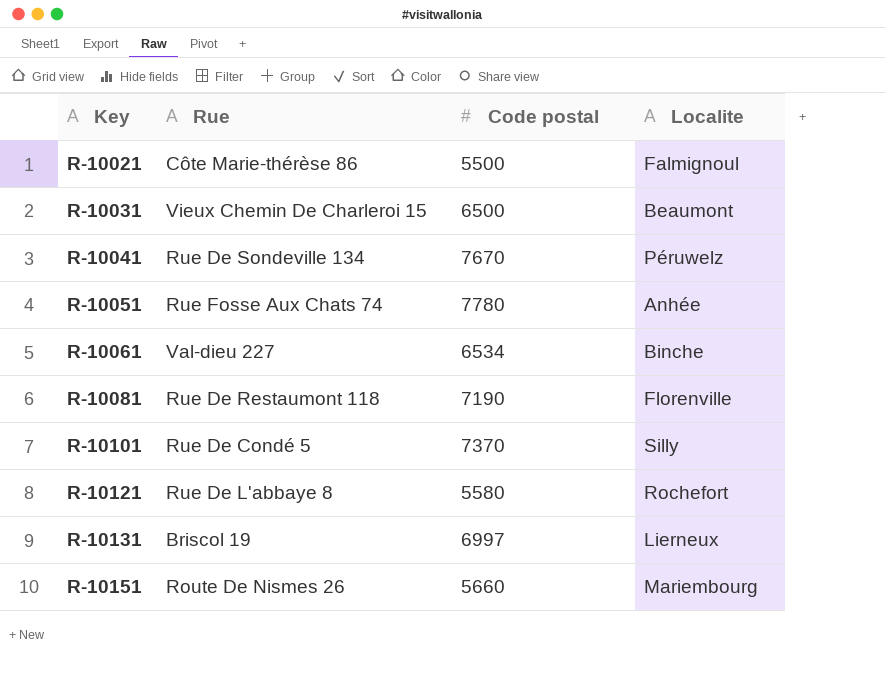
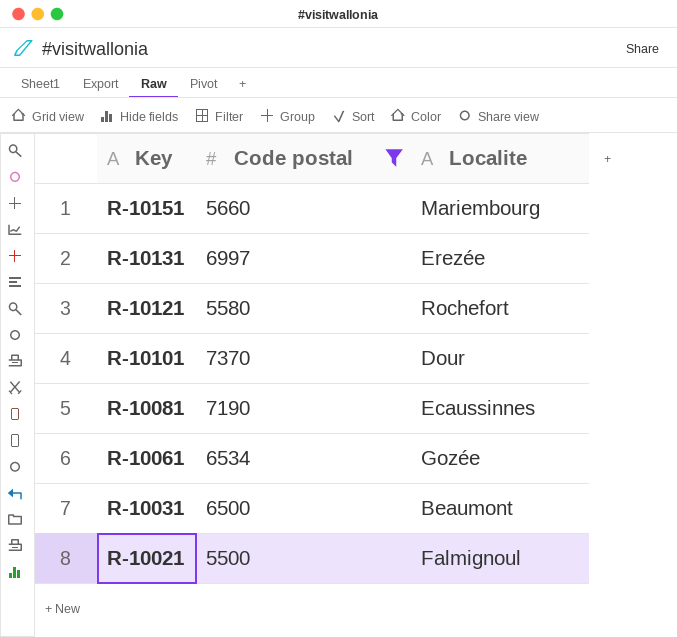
filter: none -> Code postal <= 7370
row order: Key ascending -> Key descending
column Rue | position: 2 -> none
R-10131 | Localite: Lierneux -> Erezée
R-10101 | Localite: Silly -> Dour
R-10081 | Localite: Florenville -> Ecaussinnes
R-10061 | Localite: Binche -> Gozée

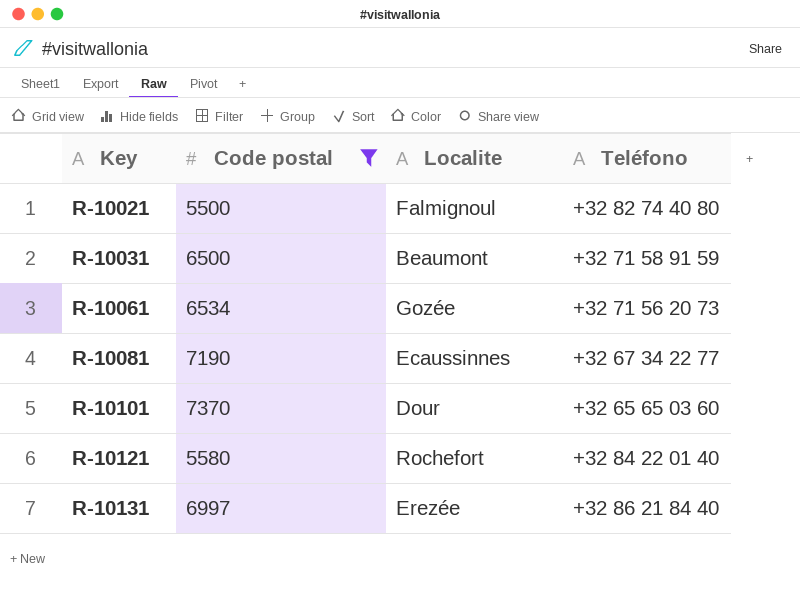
row order: Key descending -> Key ascending
column Teléfono | position: none -> 4
row R-10151: 5660 | Mariembourg -> none

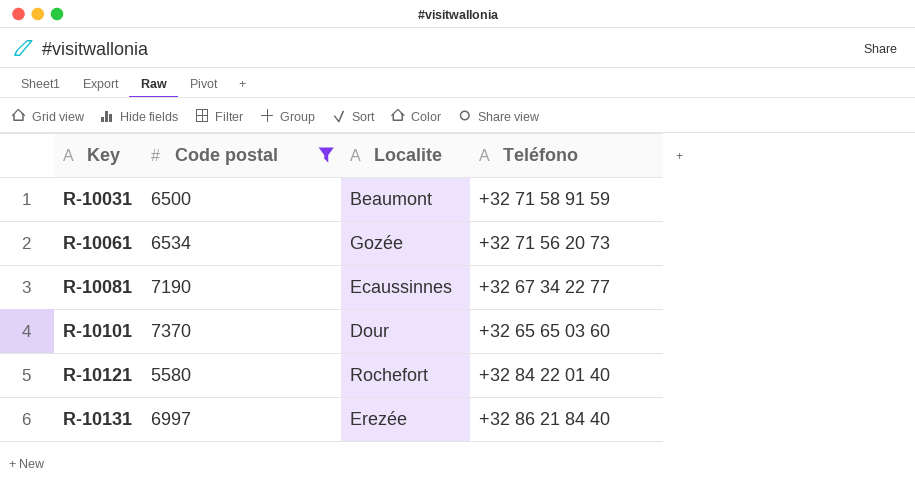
row R-10021: 5500 | Falmignoul | +32 82 74 40 80 -> none

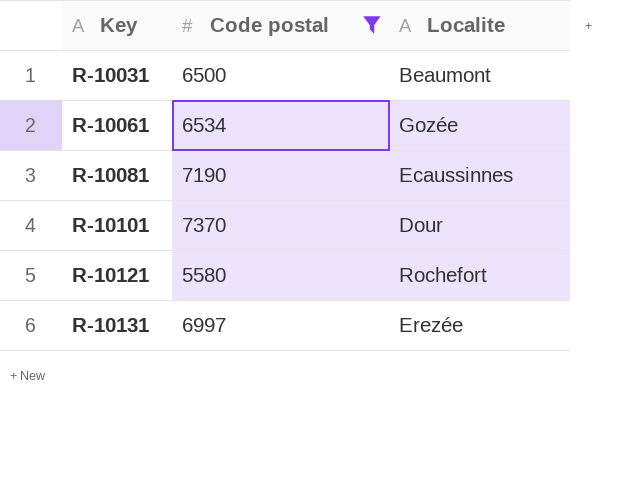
column Teléfono | position: 4 -> none

